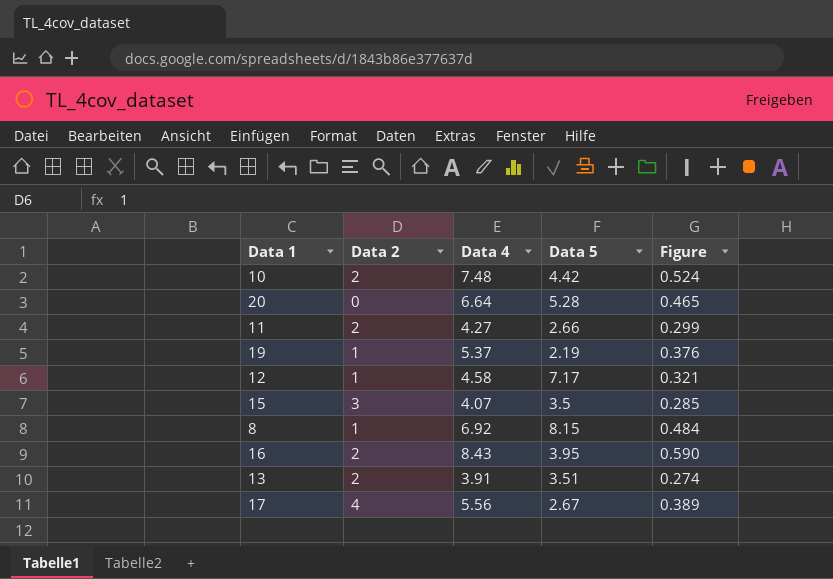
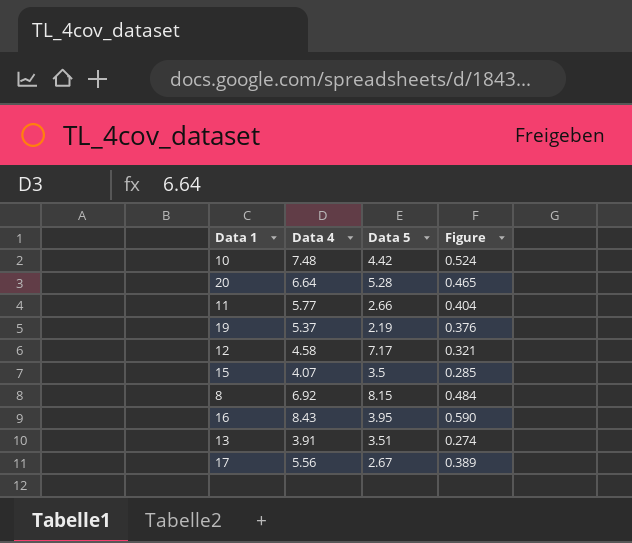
column Data 2 | position: 2 -> none
11 | Data 4: 4.27 -> 5.77
11 | Figure: 0.299 -> 0.404

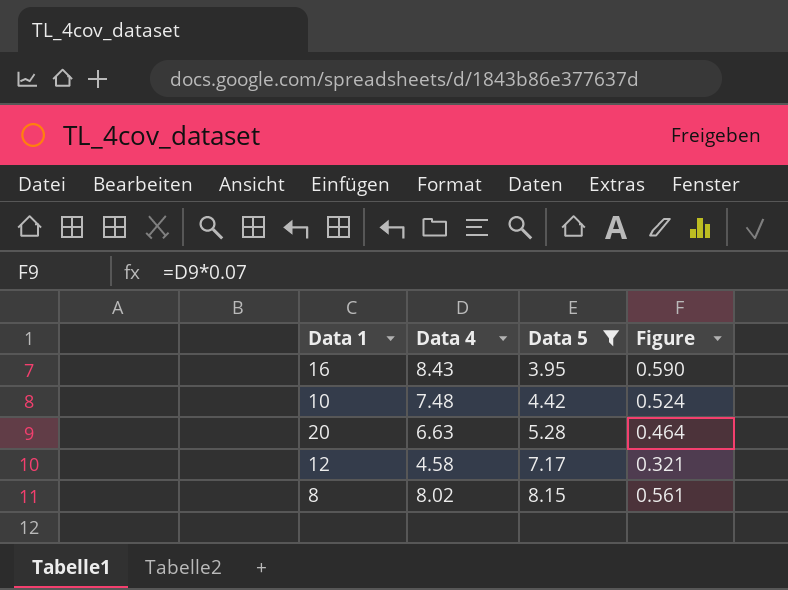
filter: none -> Data 5 >= 3.95
row order: none -> Data 5 ascending
20 | Data 4: 6.64 -> 6.63
20 | Figure: 0.465 -> 0.464
8 | Data 4: 6.92 -> 8.02
8 | Figure: 0.484 -> 0.561

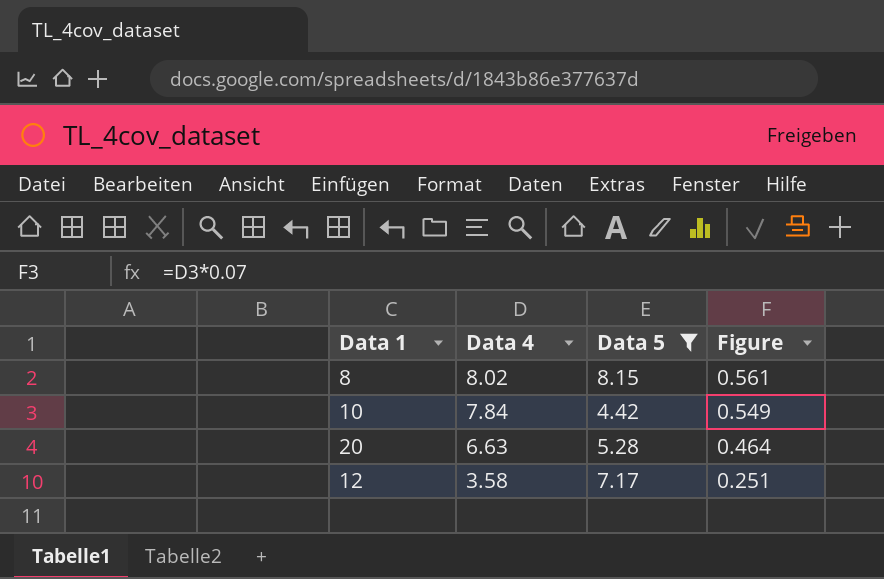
row order: Data 5 ascending -> Data 4 descending
row 16: 8.43 | 3.95 | 0.590 -> none
10 | Data 4: 7.48 -> 7.84
10 | Figure: 0.524 -> 0.549
12 | Data 4: 4.58 -> 3.58
12 | Figure: 0.321 -> 0.251

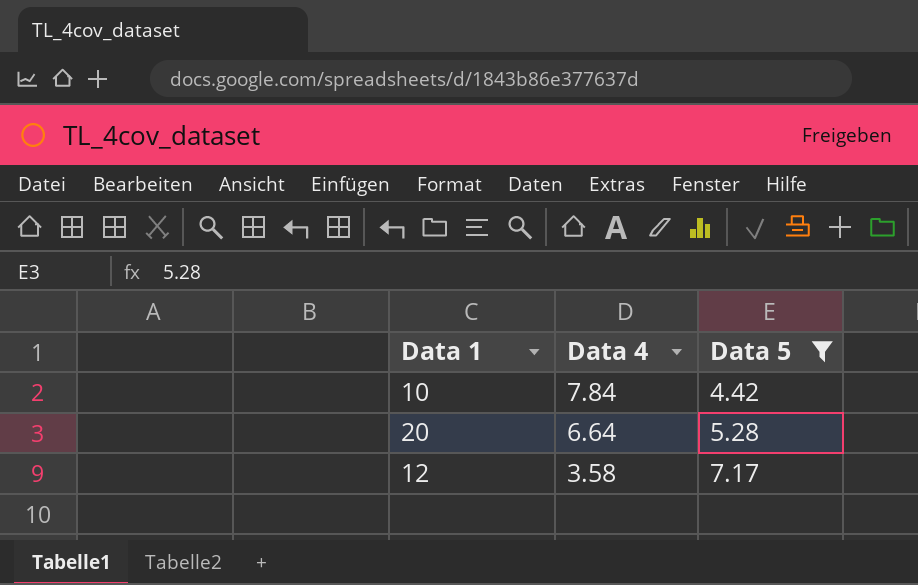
column Figure | formula: [Data 4] * 0.07 -> none
row 8: 8.02 | 8.15 | 0.561 -> none
20 | Data 4: 6.63 -> 6.64

